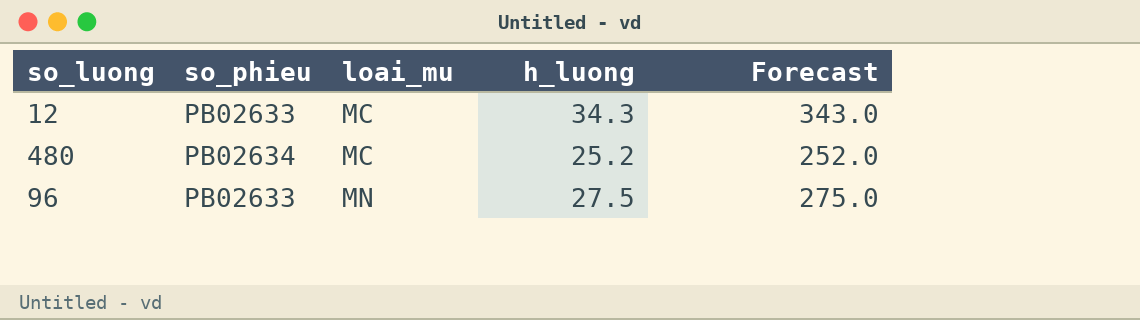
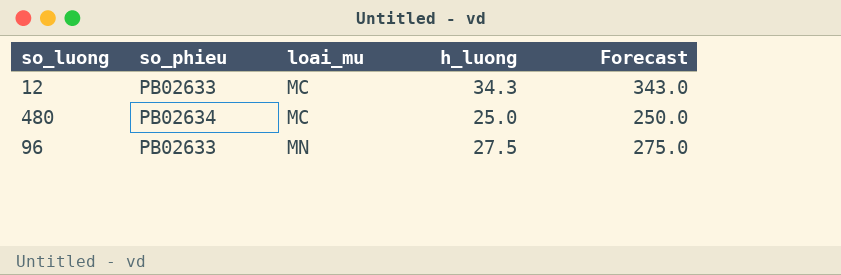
480 | h_luong: 25.2 -> 25.0
480 | Forecast: 252.0 -> 250.0

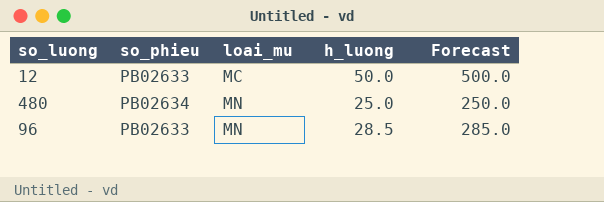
12 | h_luong: 34.3 -> 50.0
12 | Forecast: 343.0 -> 500.0
480 | loai_mu: MC -> MN
96 | h_luong: 27.5 -> 28.5
96 | Forecast: 275.0 -> 285.0

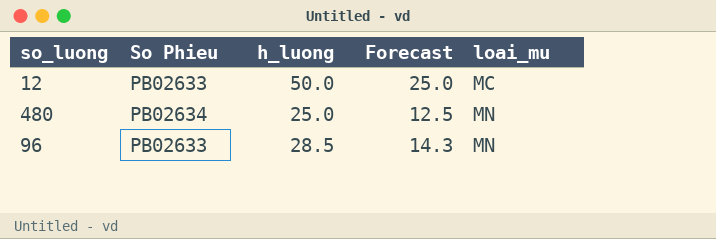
column name: so_phieu -> So Phieu
column Forecast | formula: [h_luong] * 10 -> [h_luong] * 0.5
column loai_mu | position: 3 -> 5

